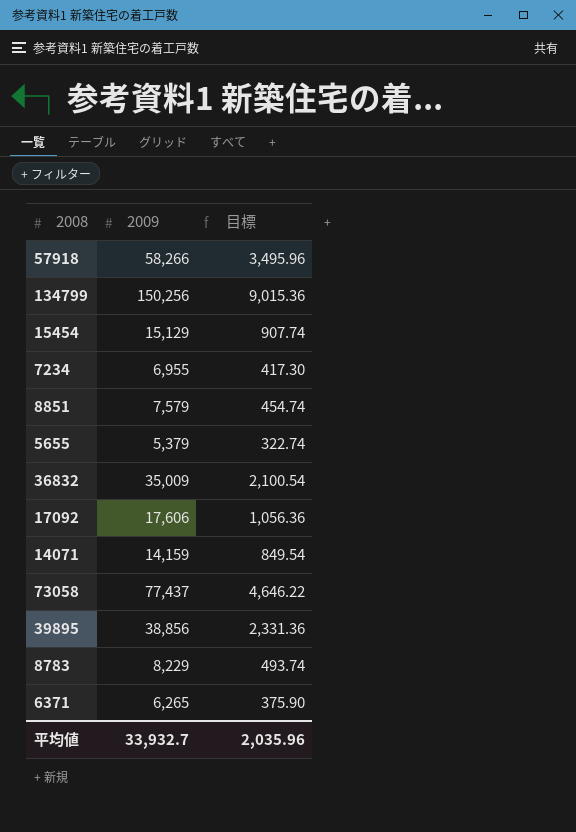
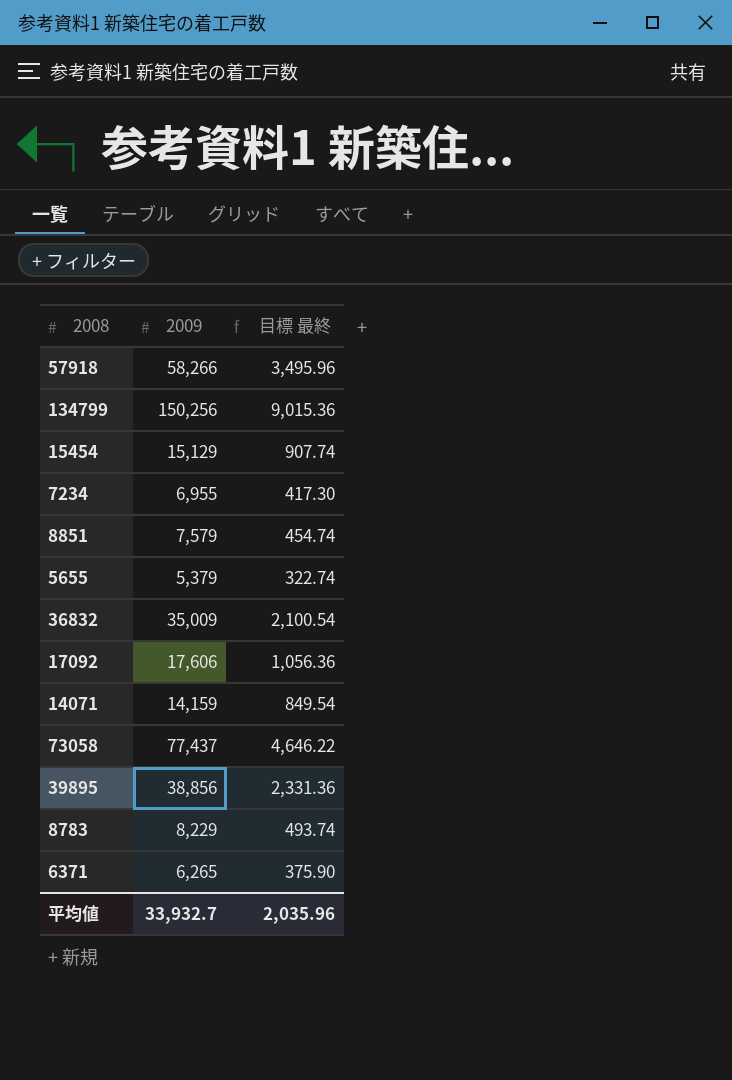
column name: 目標 -> 目標 最終

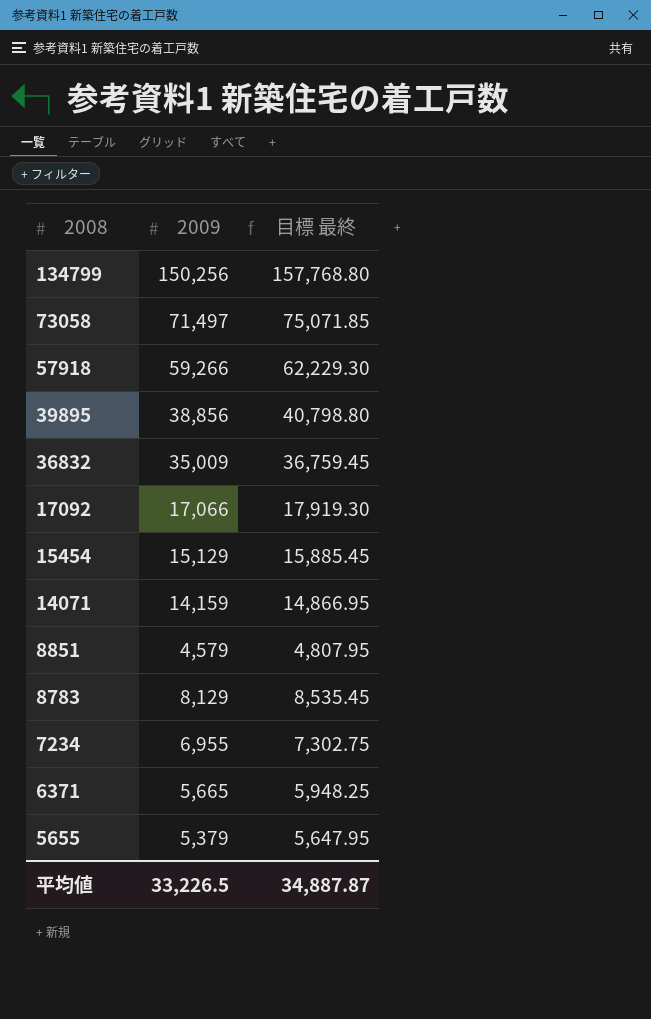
row order: none -> 2008 descending
column 目標 最終 | formula: [2009] * 0.06 -> [2009] * 1.05
73058 | 2009: 77,437 -> 71,497
57918 | 2009: 58,266 -> 59,266
17092 | 2009: 17,606 -> 17,066
8851 | 2009: 7,579 -> 4,579
8783 | 2009: 8,229 -> 8,129
6371 | 2009: 6,265 -> 5,665
平均値 | 2009: 33,932.7 -> 33,226.5
平均値 | 目標 最終: 2,035.96 -> 34,887.87

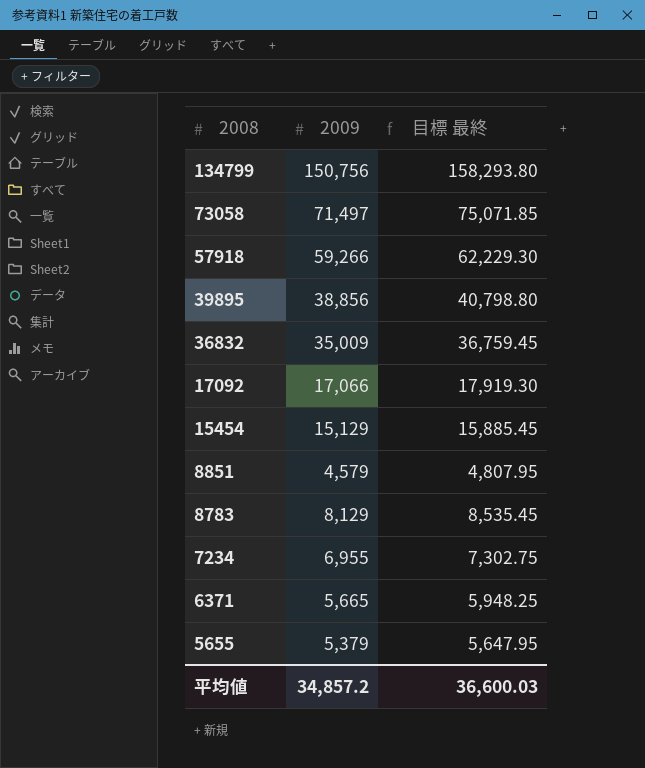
row 14071: 14,159 | 14,866.95 -> none
134799 | 2009: 150,256 -> 150,756
134799 | 目標 最終: 157,768.80 -> 158,293.80
平均値 | 2009: 33,226.5 -> 34,857.2
平均値 | 目標 最終: 34,887.87 -> 36,600.03

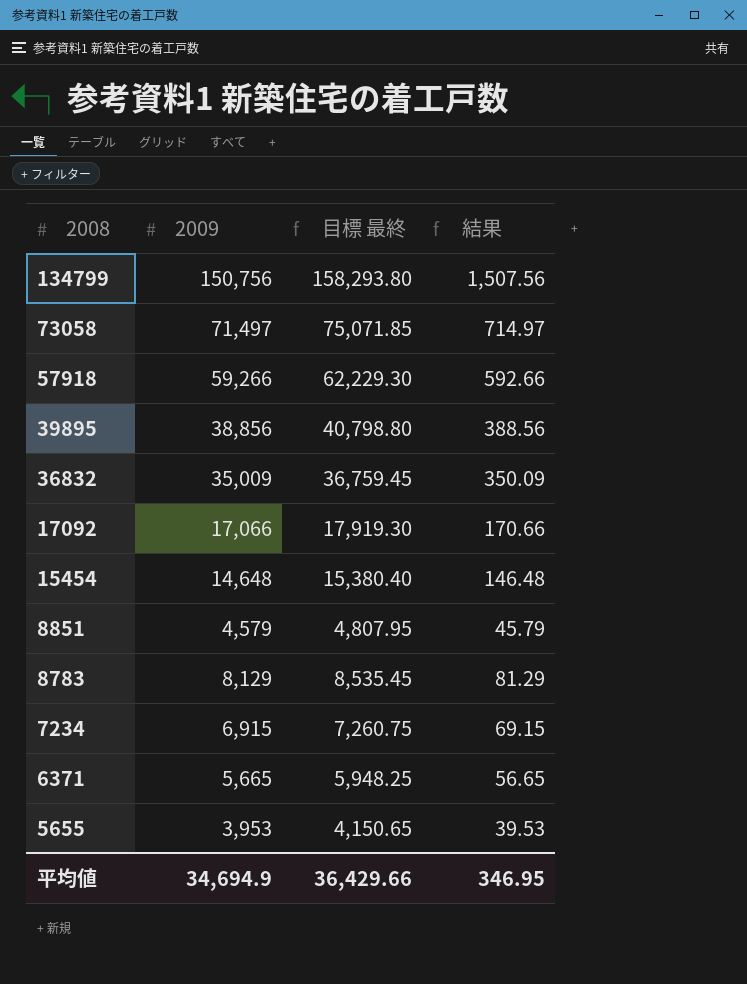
column 結果 | formula: none -> [2009] * 0.01
15454 | 2009: 15,129 -> 14,648
15454 | 目標 最終: 15,885.45 -> 15,380.40
7234 | 2009: 6,955 -> 6,915
7234 | 目標 最終: 7,302.75 -> 7,260.75
5655 | 2009: 5,379 -> 3,953
5655 | 目標 最終: 5,647.95 -> 4,150.65
平均値 | 2009: 34,857.2 -> 34,694.9
平均値 | 目標 最終: 36,600.03 -> 36,429.66

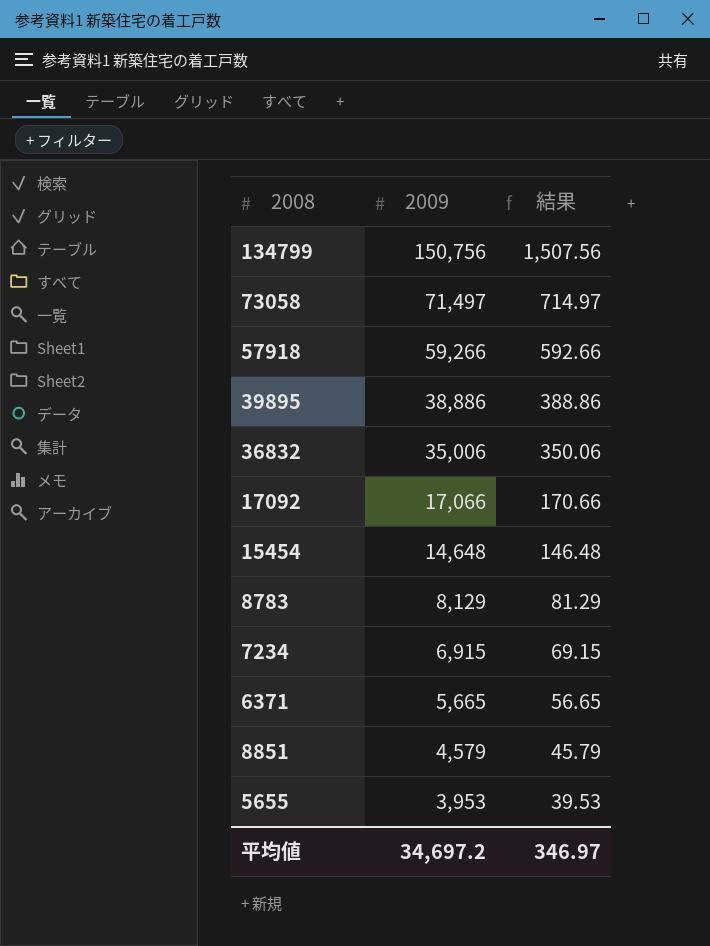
row order: 2008 descending -> 2009 descending
column 目標 最終 | formula: [2009] * 1.05 -> none
39895 | 2009: 38,856 -> 38,886
39895 | 結果: 388.56 -> 388.86
36832 | 2009: 35,009 -> 35,006
36832 | 結果: 350.09 -> 350.06
平均値 | 2009: 34,694.9 -> 34,697.2
平均値 | 結果: 346.95 -> 346.97

